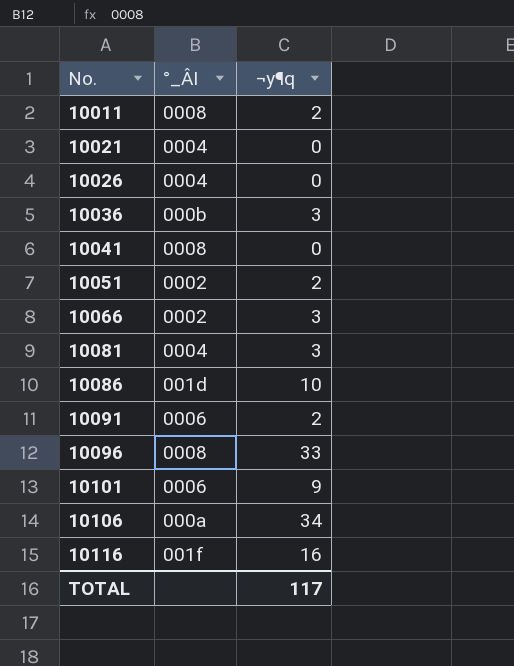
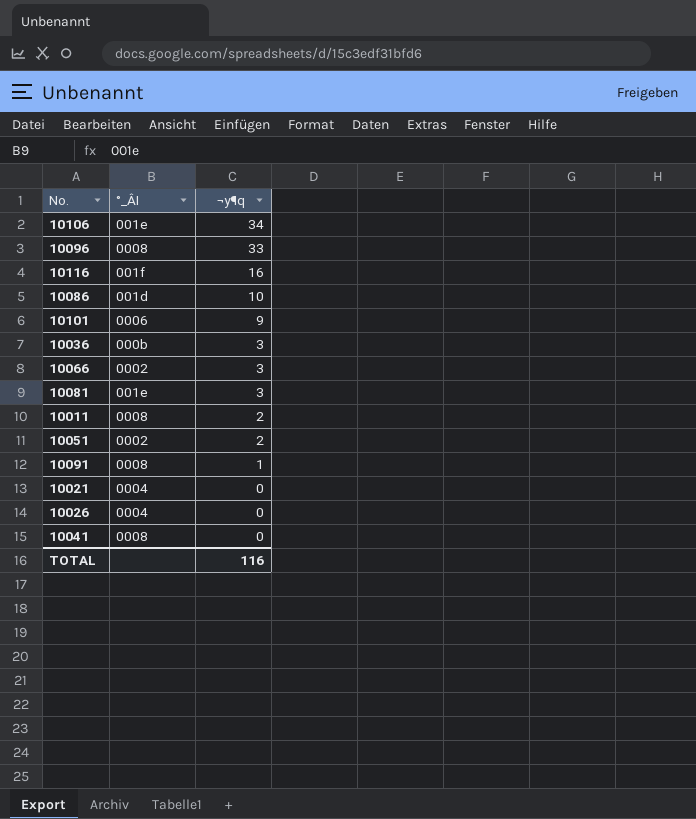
row order: No. ascending -> ¬y¶q descending
10106 | °_ÂI: 000a -> 001e
10081 | °_ÂI: 0004 -> 001e
10091 | °_ÂI: 0006 -> 0008
10091 | ¬y¶q: 2 -> 1
TOTAL | ¬y¶q: 117 -> 116

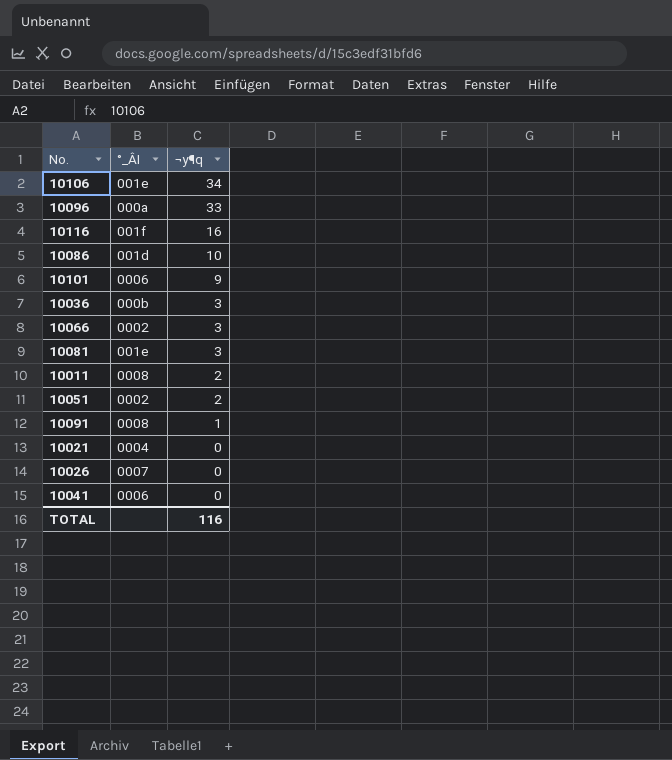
10096 | °_ÂI: 0008 -> 000a
10026 | °_ÂI: 0004 -> 0007
10041 | °_ÂI: 0008 -> 0006

